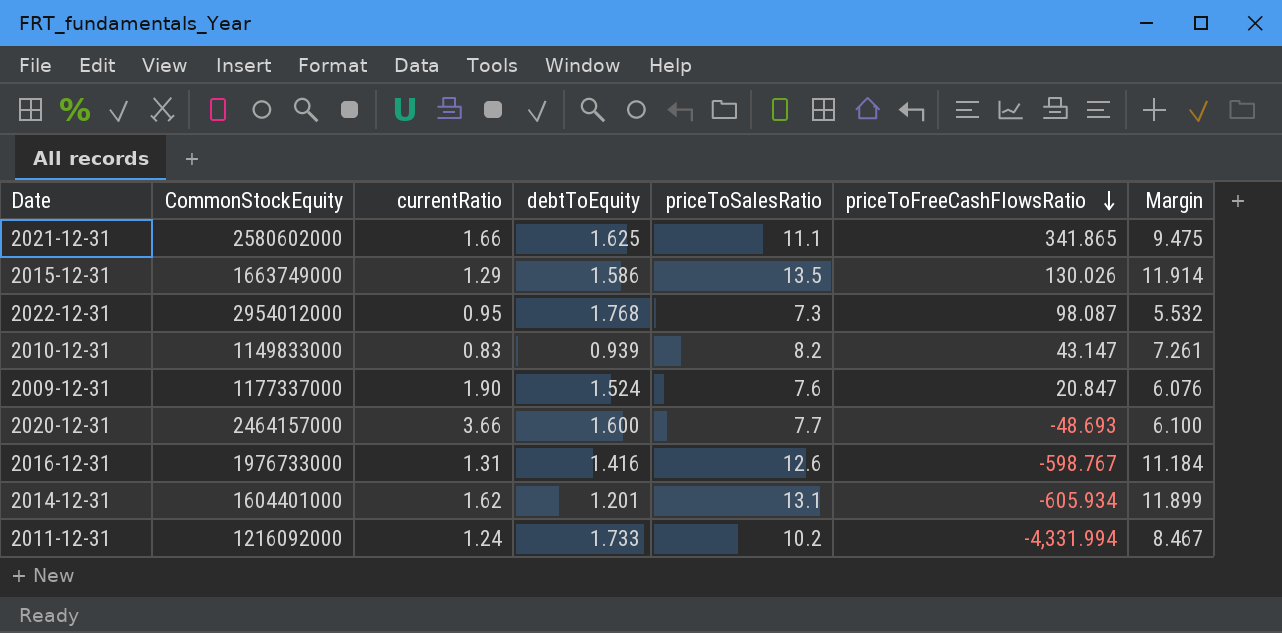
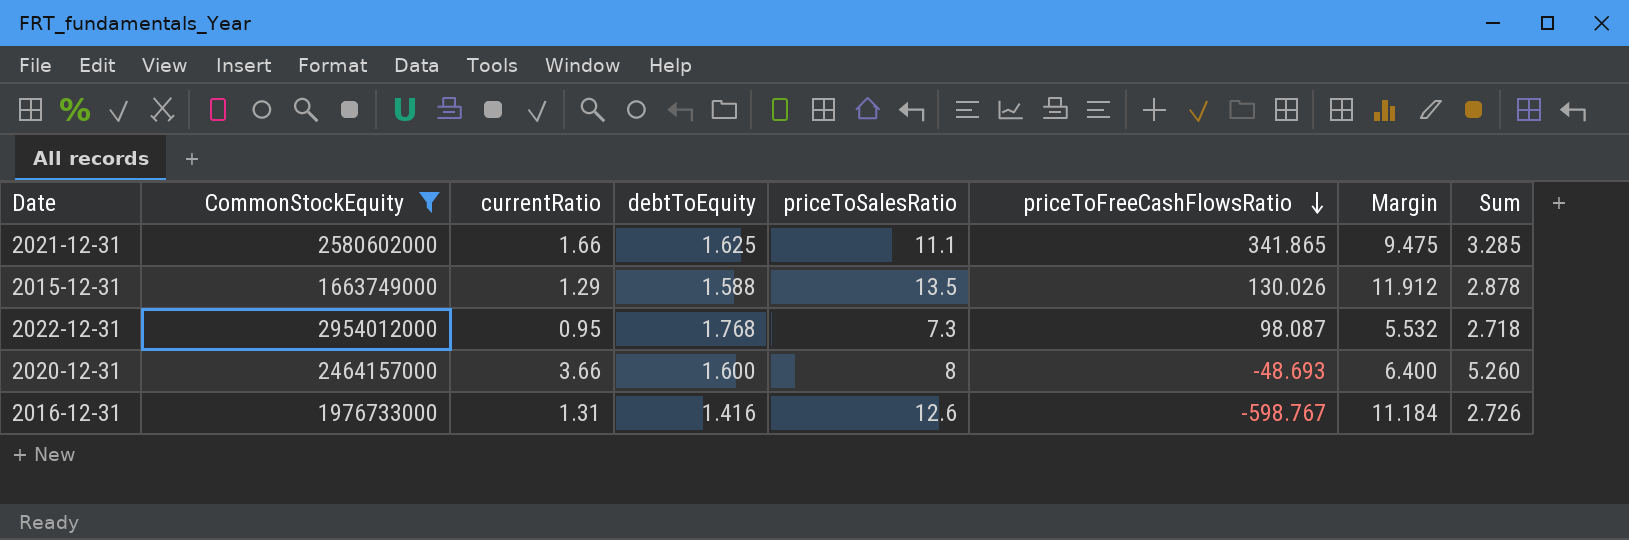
filter: none -> CommonStockEquity >= 1663749000
column Sum | formula: none -> [currentRatio] + [debtToEquity]
2015-12-31 | debtToEquity: 1.586 -> 1.588
2015-12-31 | Margin: 11.914 -> 11.912
2020-12-31 | priceToSalesRatio: 7.7 -> 8
2020-12-31 | Margin: 6.100 -> 6.400

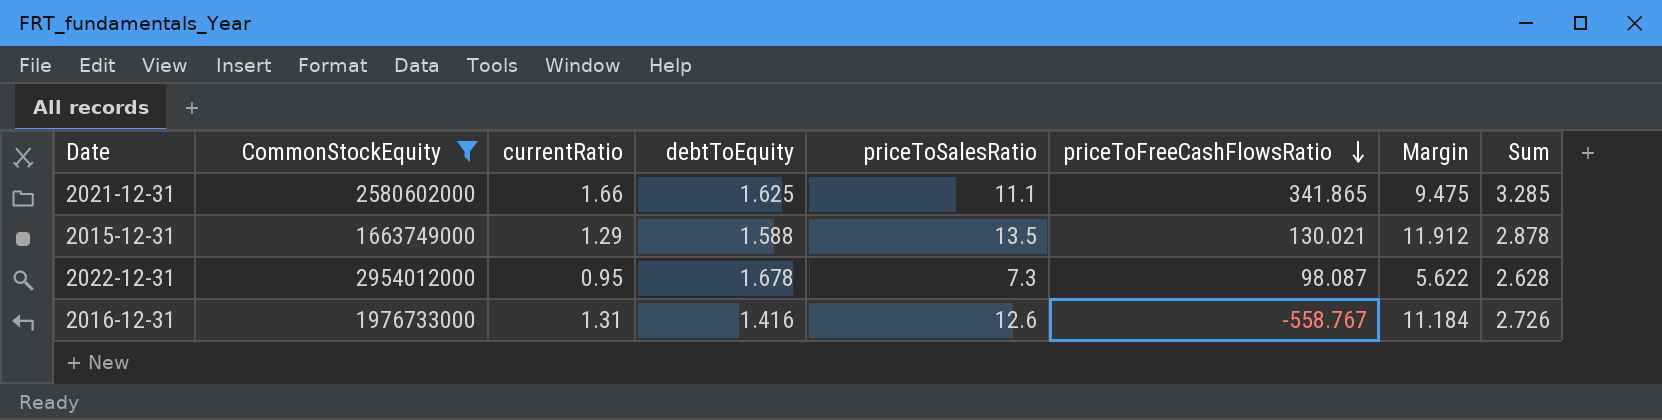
row 2020-12-31: 2464157000 | 3.66 | 1.600 | 8 | -48.693 | 6.400 | 5.260 -> none
2015-12-31 | priceToFreeCashFlowsRatio: 130.026 -> 130.021
2022-12-31 | debtToEquity: 1.768 -> 1.678
2022-12-31 | Margin: 5.532 -> 5.622
2022-12-31 | Sum: 2.718 -> 2.628
2016-12-31 | priceToFreeCashFlowsRatio: -598.767 -> -558.767

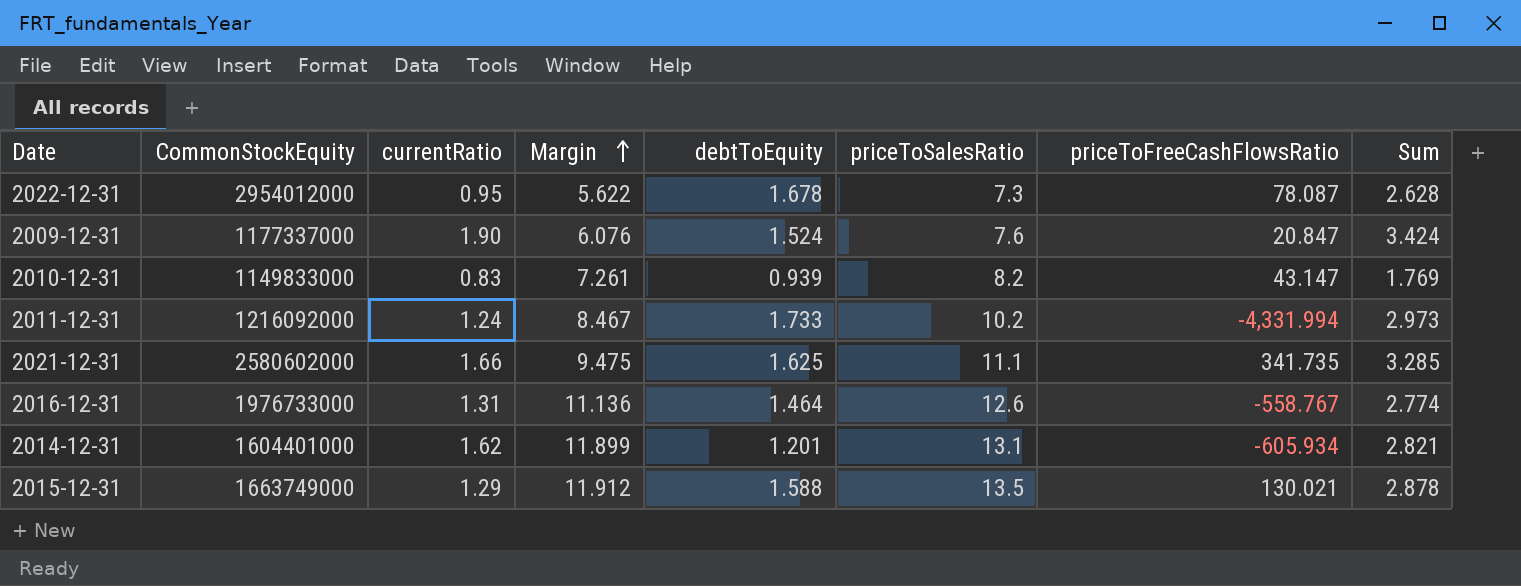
filter: CommonStockEquity >= 1663749000 -> none
row order: priceToFreeCashFlowsRatio descending -> Margin ascending
column Margin | position: 7 -> 4
2022-12-31 | priceToFreeCashFlowsRatio: 98.087 -> 78.087
2021-12-31 | priceToFreeCashFlowsRatio: 341.865 -> 341.735
2016-12-31 | Margin: 11.184 -> 11.136
2016-12-31 | debtToEquity: 1.416 -> 1.464
2016-12-31 | Sum: 2.726 -> 2.774

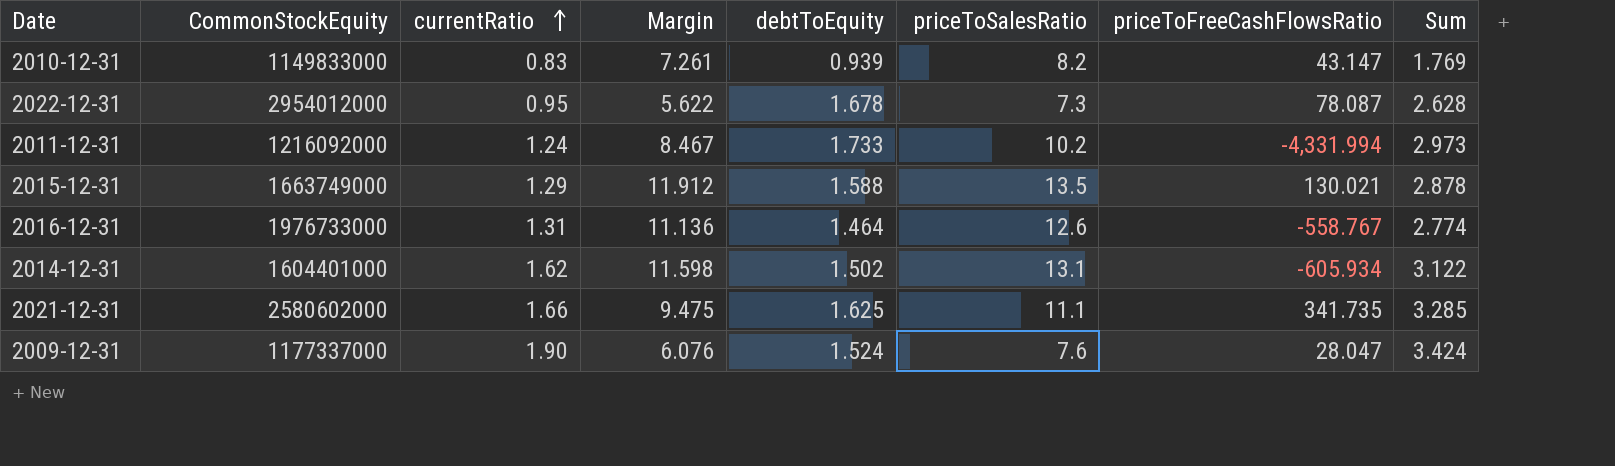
row order: Margin ascending -> currentRatio ascending
2014-12-31 | Margin: 11.899 -> 11.598
2014-12-31 | debtToEquity: 1.201 -> 1.502
2014-12-31 | Sum: 2.821 -> 3.122
2009-12-31 | priceToFreeCashFlowsRatio: 20.847 -> 28.047

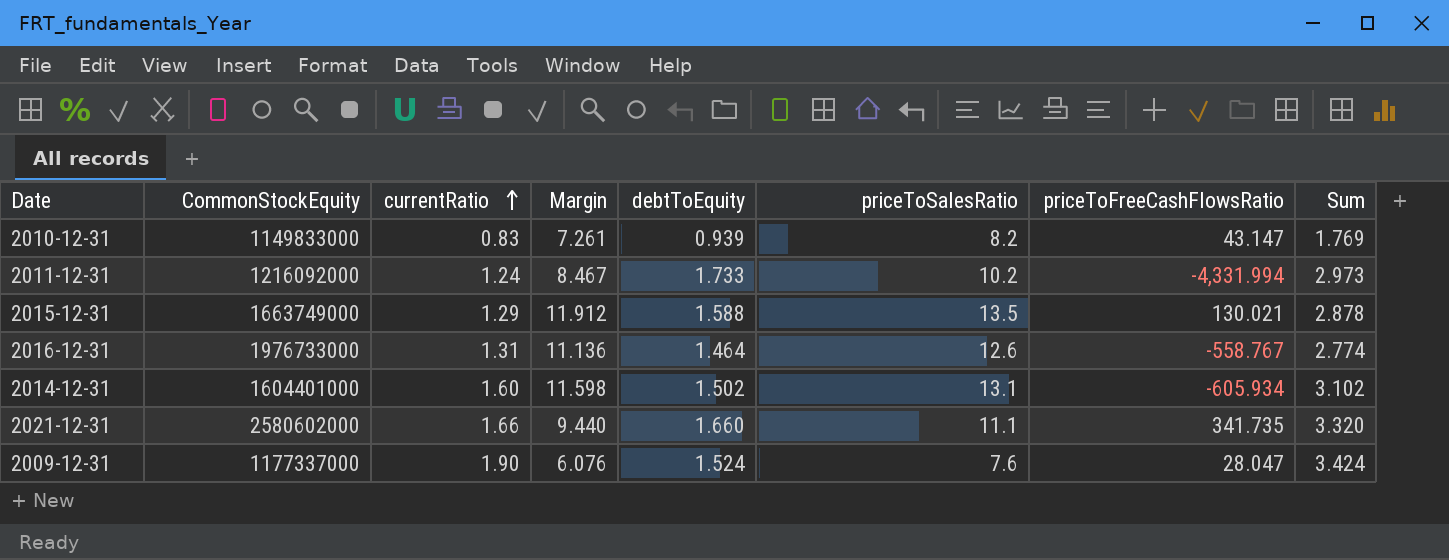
row 2022-12-31: 2954012000 | 0.95 | 5.622 | 1.678 | 7.3 | 78.087 | 2.628 -> none
2014-12-31 | currentRatio: 1.62 -> 1.60
2014-12-31 | Sum: 3.122 -> 3.102
2021-12-31 | Margin: 9.475 -> 9.440
2021-12-31 | debtToEquity: 1.625 -> 1.660
2021-12-31 | Sum: 3.285 -> 3.320

